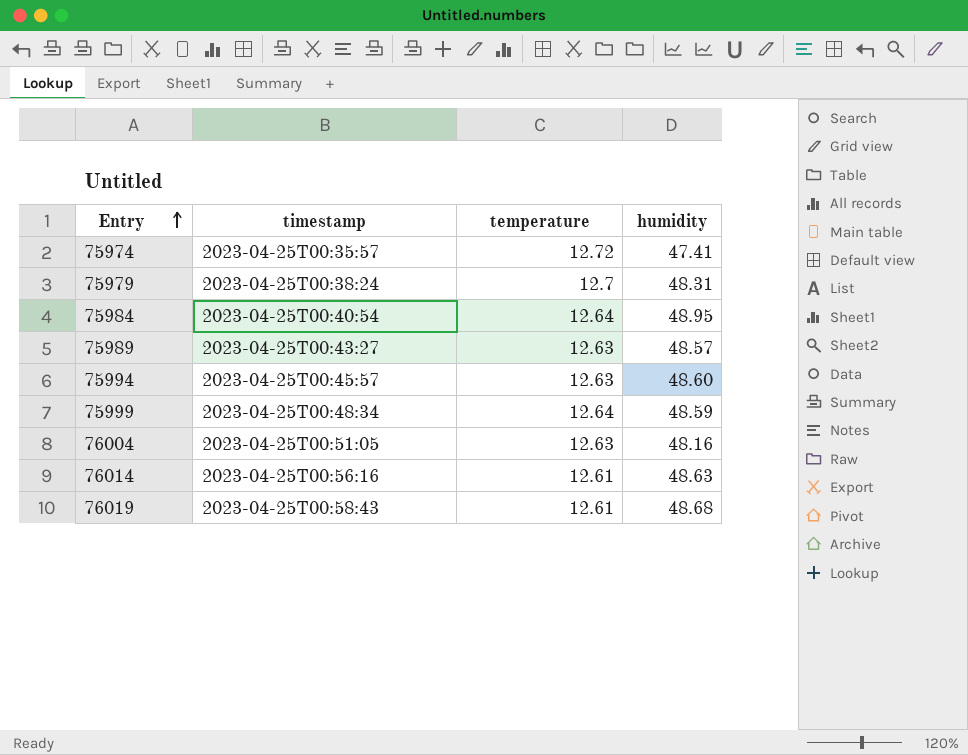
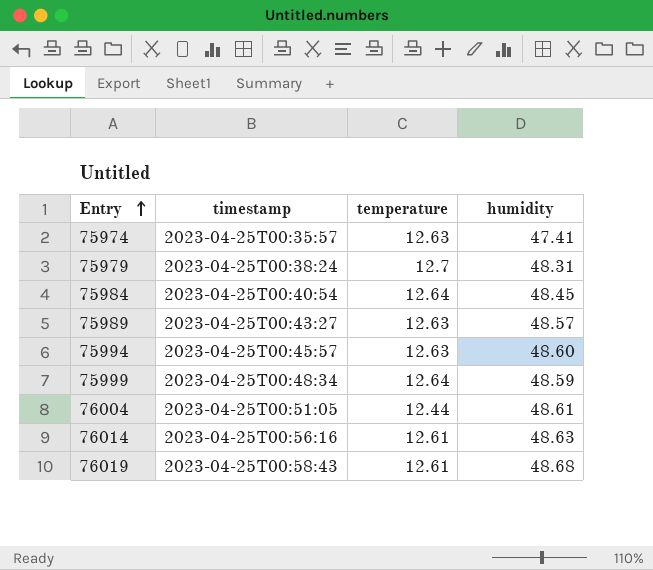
75974 | temperature: 12.72 -> 12.63
75984 | humidity: 48.95 -> 48.45
76004 | temperature: 12.63 -> 12.44
76004 | humidity: 48.16 -> 48.61

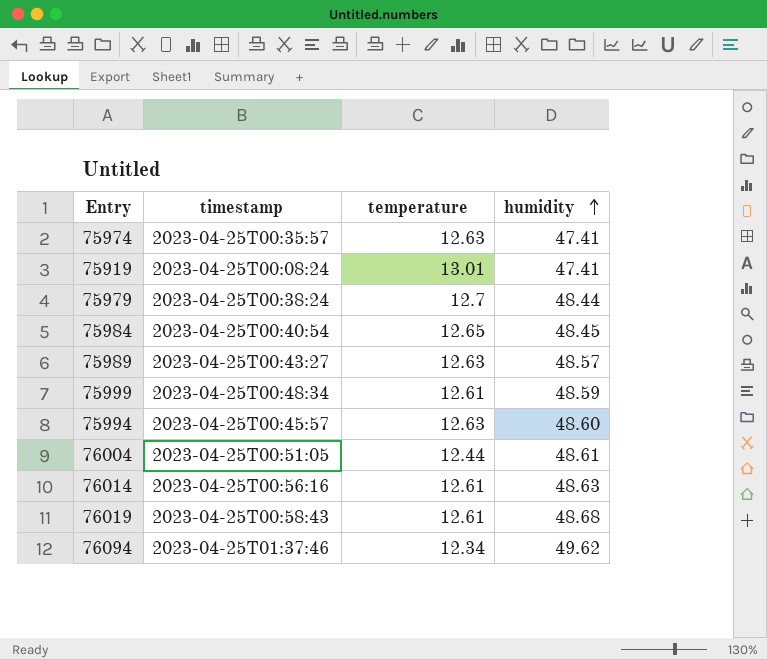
row order: Entry ascending -> humidity ascending
row 75919: none -> 2023-04-25T00:08:24 | 13.01 | 47.41
75979 | humidity: 48.31 -> 48.44
75984 | temperature: 12.64 -> 12.65
75999 | temperature: 12.64 -> 12.61
row 76094: none -> 2023-04-25T01:37:46 | 12.34 | 49.62

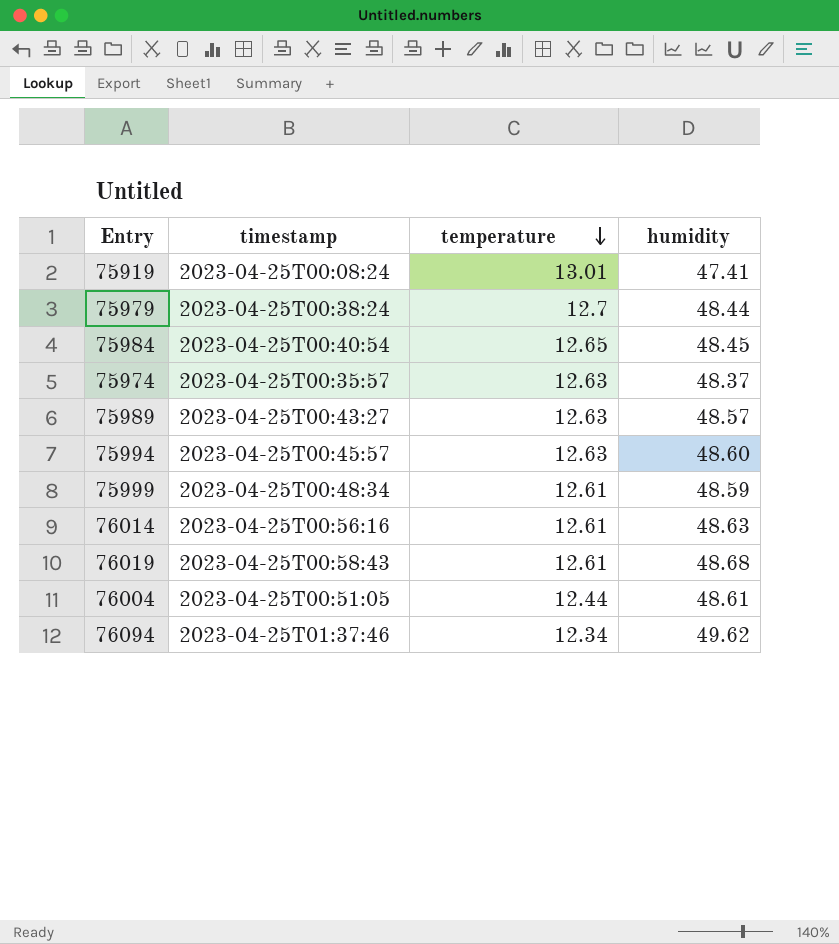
row order: humidity ascending -> temperature descending
75974 | humidity: 47.41 -> 48.37

